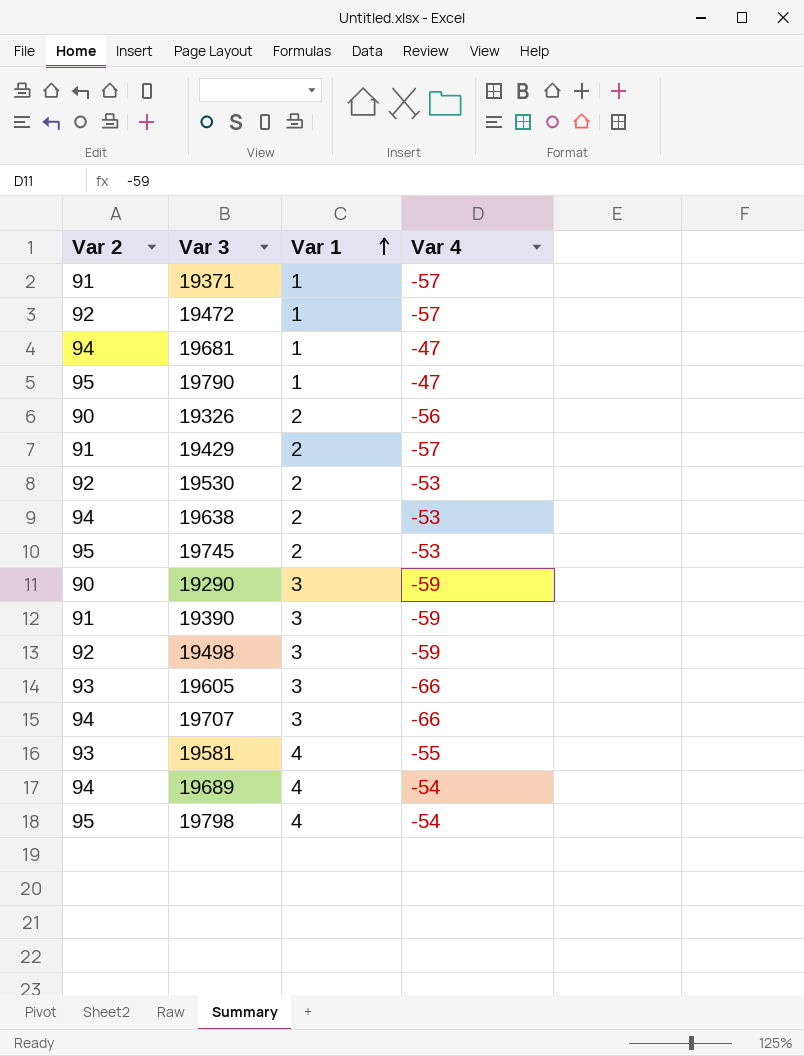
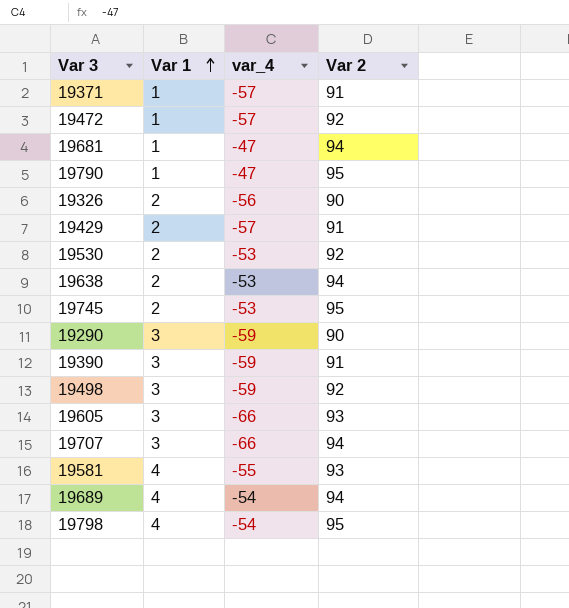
column name: Var 4 -> var_4
column Var 2 | position: 1 -> 4

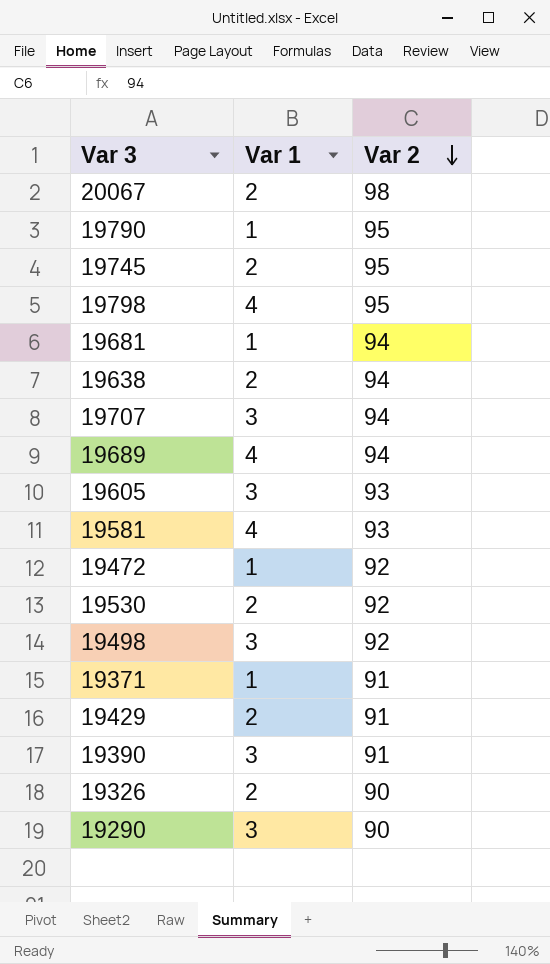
row order: Var 1 ascending -> Var 2 descending
column var_4 | position: 3 -> none
row 20067: none -> 2 | 98

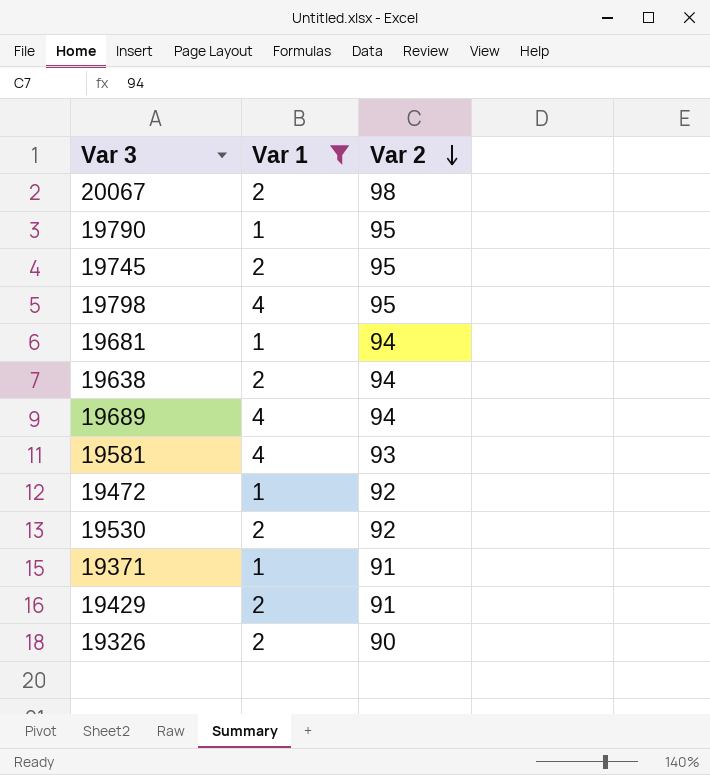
filter: none -> Var 1 != 3

